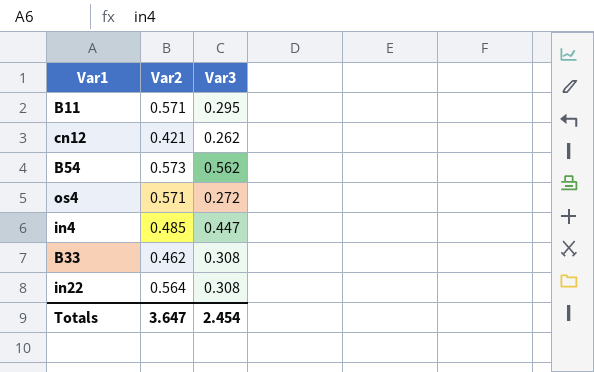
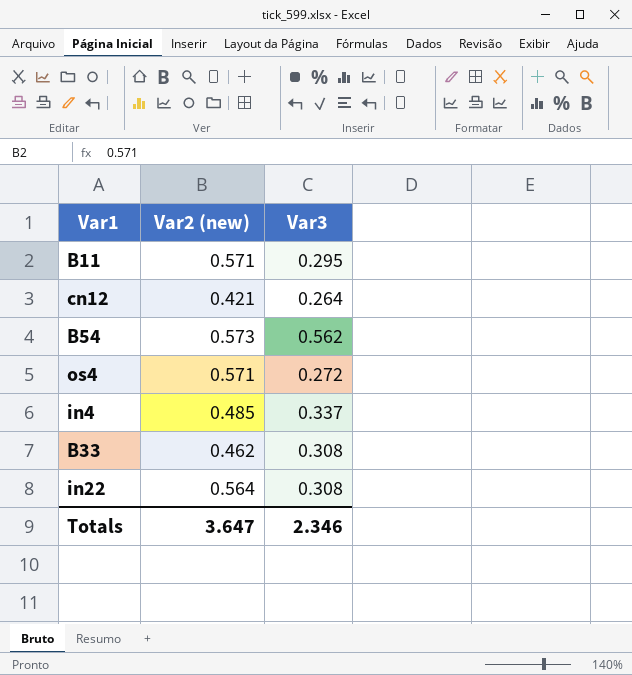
column name: Var2 -> Var2 (new)
cn12 | Var3: 0.262 -> 0.264
in4 | Var3: 0.447 -> 0.337
Totals | Var3: 2.454 -> 2.346

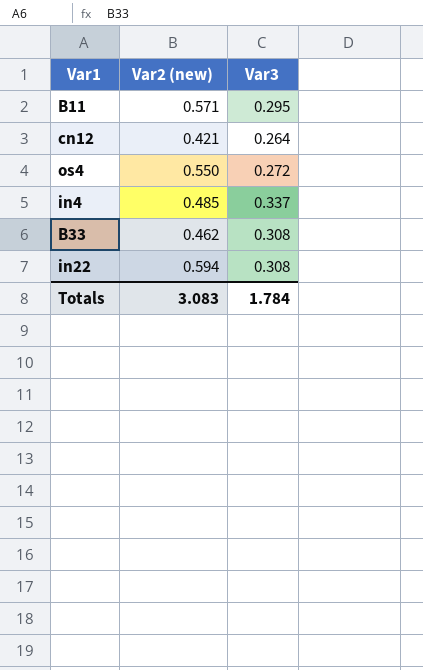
row B54: 0.573 | 0.562 -> none
os4 | Var2 (new): 0.571 -> 0.550
in22 | Var2 (new): 0.564 -> 0.594
Totals | Var2 (new): 3.647 -> 3.083
Totals | Var3: 2.346 -> 1.784

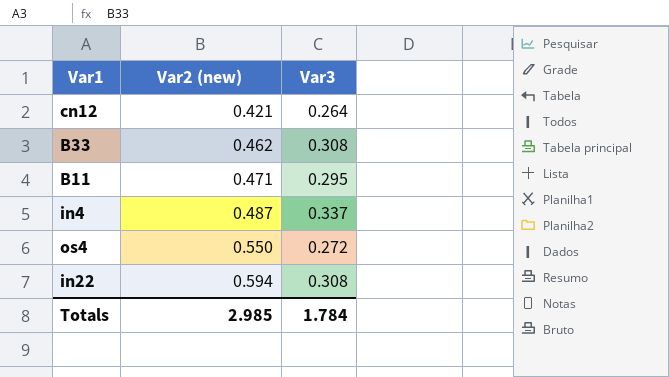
row order: none -> Var2 (new) ascending
B11 | Var2 (new): 0.571 -> 0.471
in4 | Var2 (new): 0.485 -> 0.487
Totals | Var2 (new): 3.083 -> 2.985

